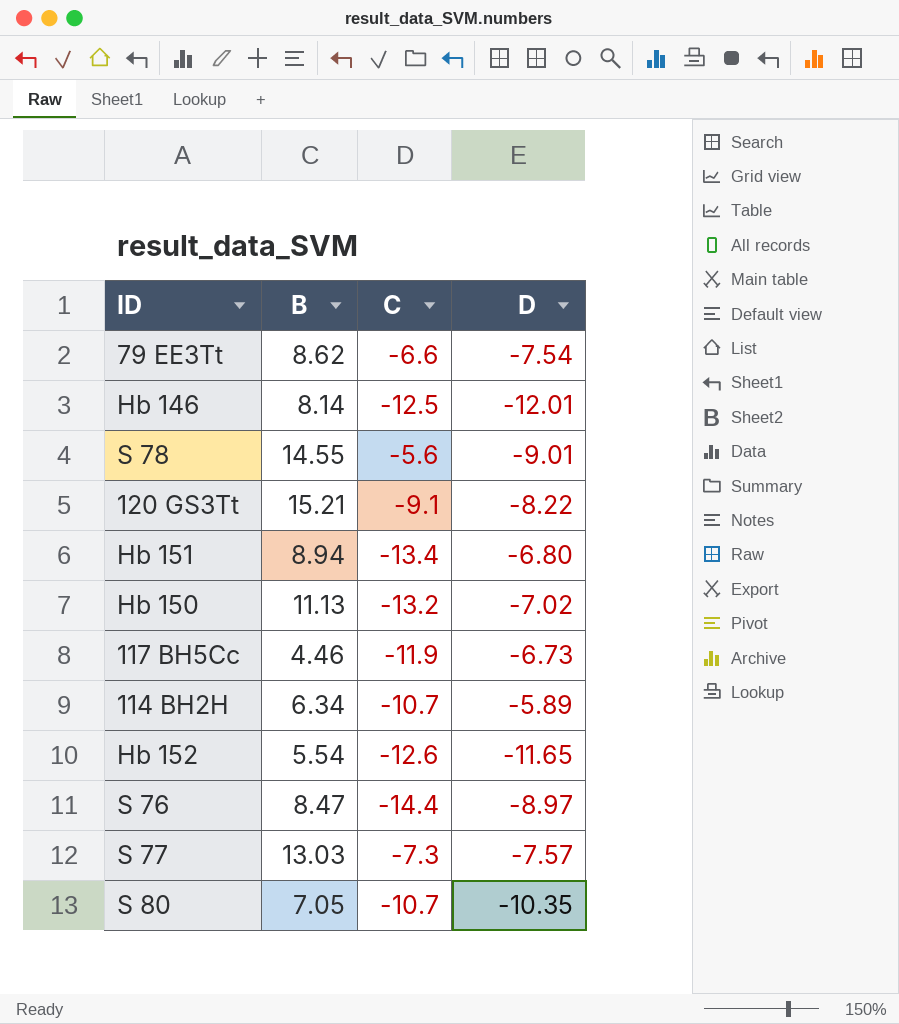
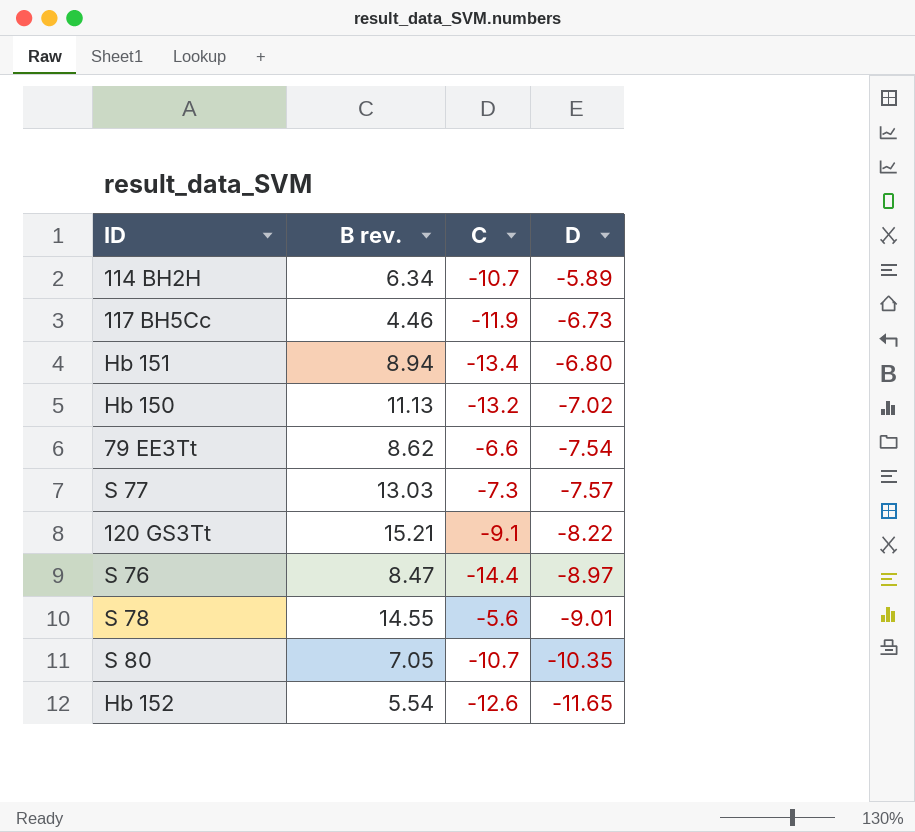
row order: none -> D descending
column name: B -> B rev.
row Hb 146: 8.14 | -12.5 | -12.01 -> none

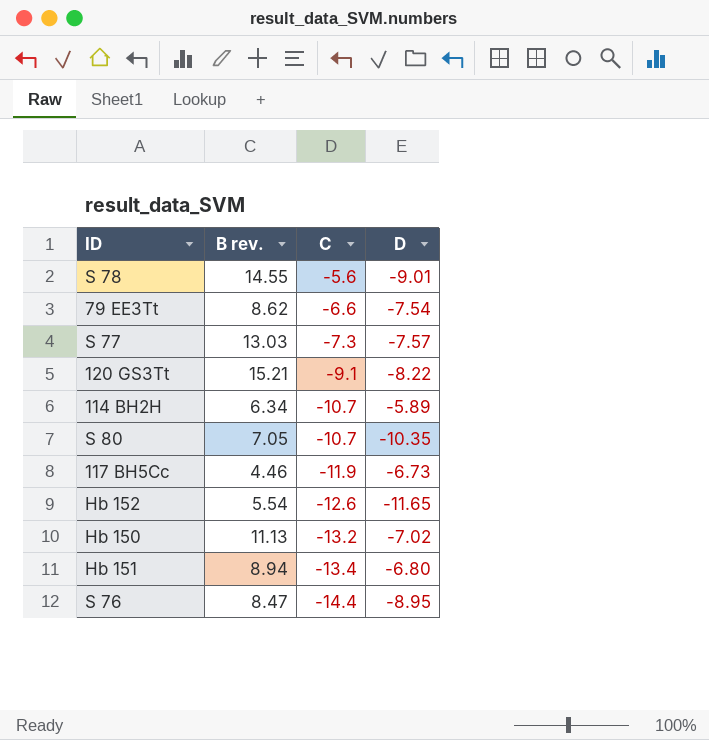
row order: D descending -> C descending
S 76 | D: -8.97 -> -8.95

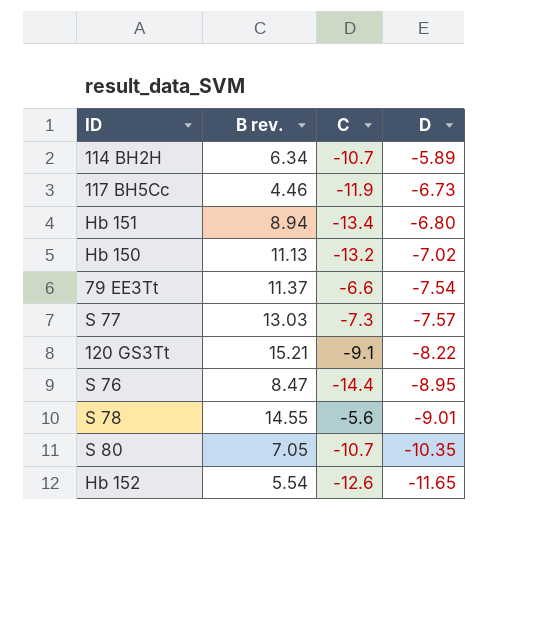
row order: C descending -> D descending
79 EE3Tt | B rev.: 8.62 -> 11.37

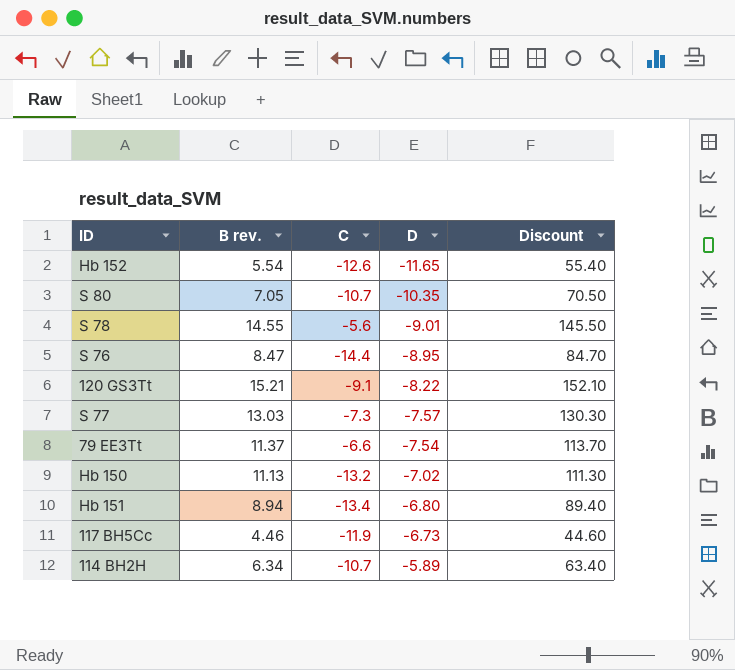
row order: D descending -> D ascending
column Discount | formula: none -> [B rev.] * 10

